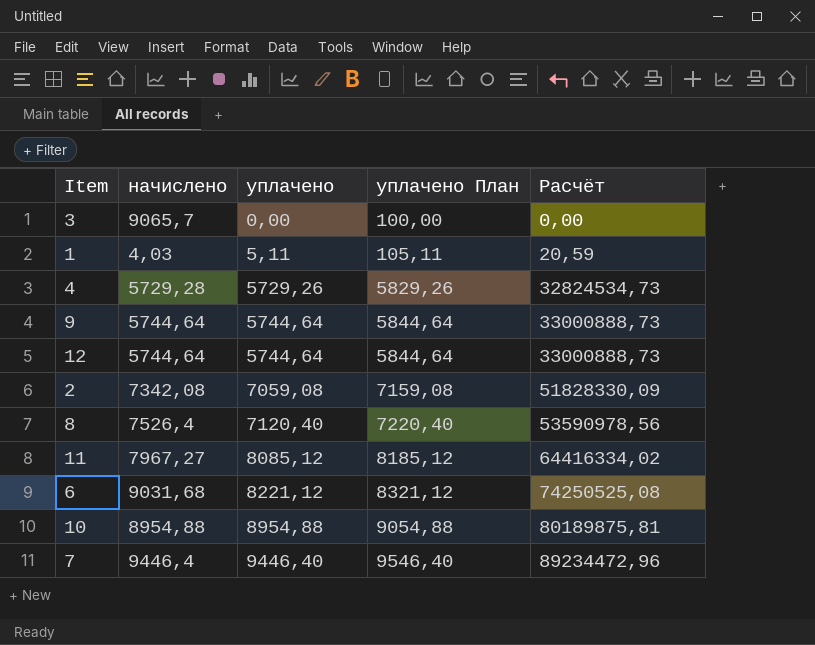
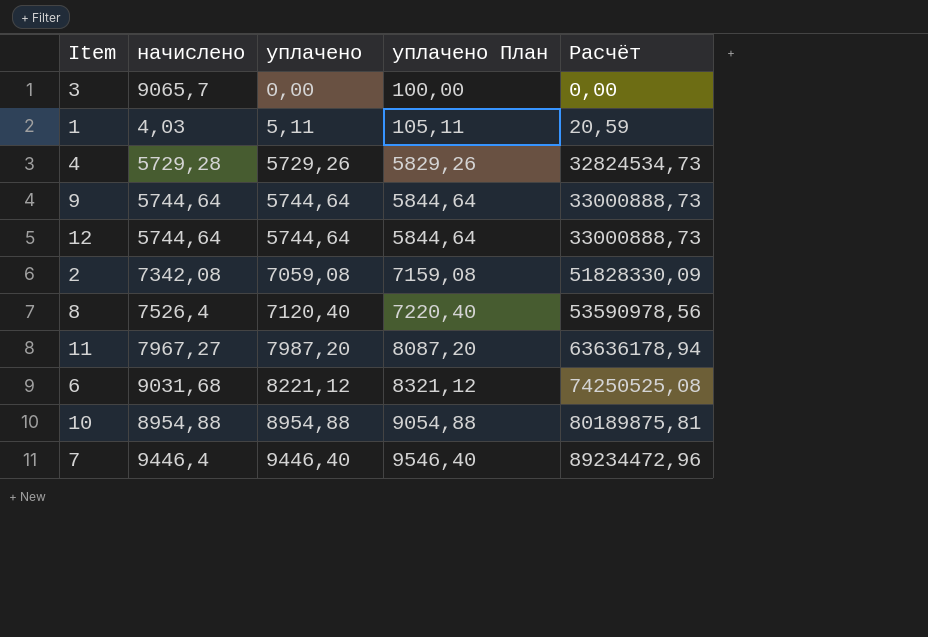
11 | уплачено: 8085,12 -> 7987,20
11 | уплачено План: 8185,12 -> 8087,20
11 | Расчёт: 64416334,02 -> 63636178,94

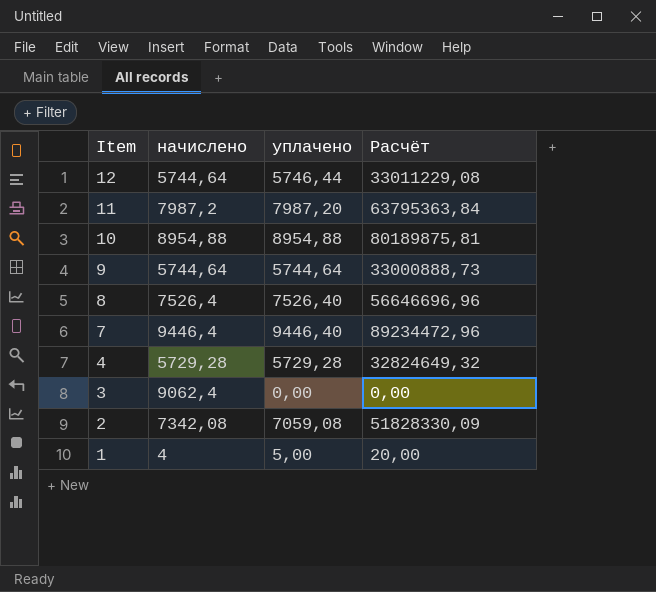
row order: уплачено ascending -> Item descending
column уплачено План | formula: [уплачено] + 100 -> none
row 6: 9031,68 | 8221,12 | 8321,12 | 74250525,08 -> none
12 | уплачено: 5744,64 -> 5746,44
12 | Расчёт: 33000888,73 -> 33011229,08
11 | начислено: 7967,27 -> 7987,2
11 | Расчёт: 63636178,94 -> 63795363,84
8 | уплачено: 7120,40 -> 7526,40
8 | Расчёт: 53590978,56 -> 56646696,96
4 | уплачено: 5729,26 -> 5729,28
4 | Расчёт: 32824534,73 -> 32824649,32
3 | начислено: 9065,7 -> 9062,4
1 | начислено: 4,03 -> 4
1 | уплачено: 5,11 -> 5,00
1 | Расчёт: 20,59 -> 20,00

